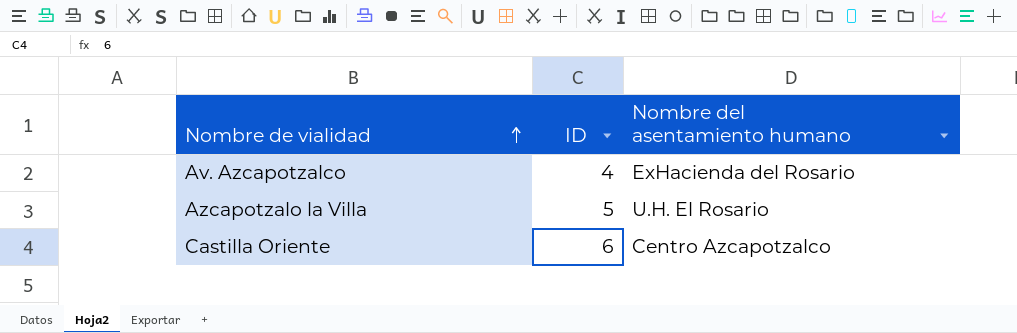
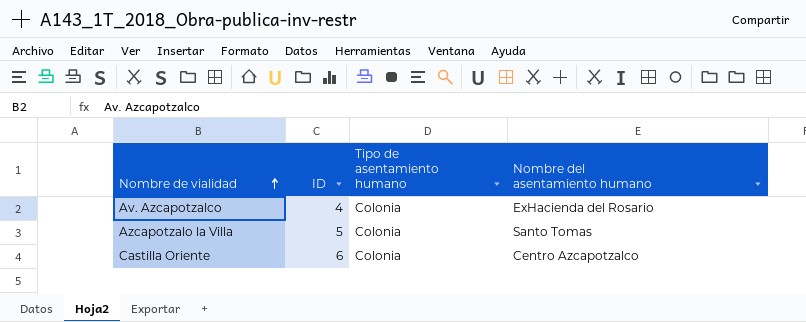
column Tipo de asentamiento humano | position: none -> 3
Azcapotzalo la Villa | Nombre del asentamiento humano: U.H. El Rosario -> Santo Tomas

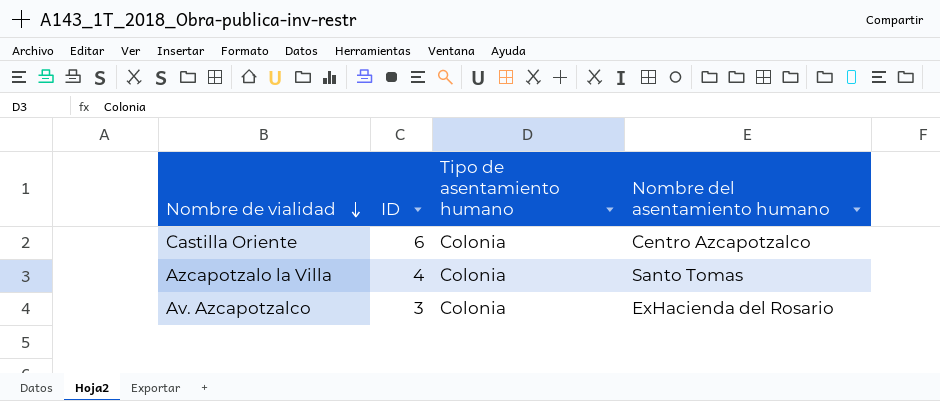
row order: Nombre de vialidad ascending -> Nombre de vialidad descending
Azcapotzalo la Villa | ID: 5 -> 4
Av. Azcapotzalco | ID: 4 -> 3

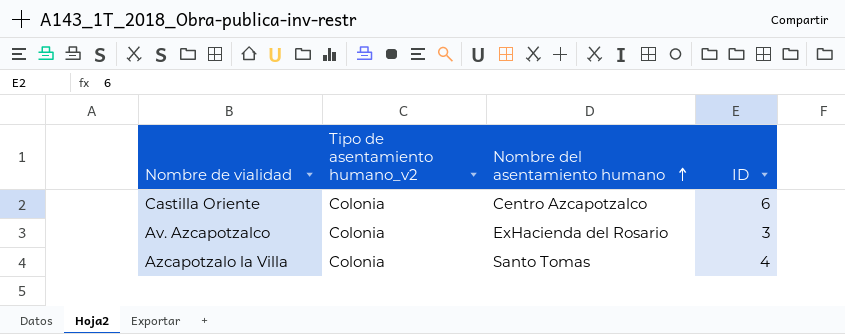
row order: Nombre de vialidad descending -> Nombre del asentamiento humano ascending
column name: Tipo de asentamiento humano -> Tipo de asentamiento humano_v2
column ID | position: 2 -> 4

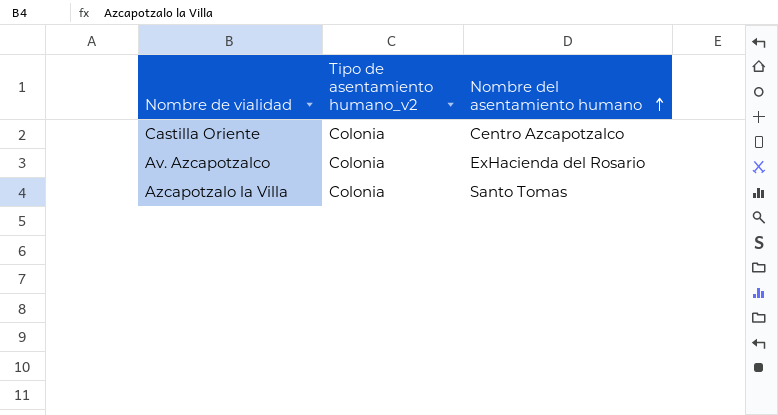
column ID | position: 4 -> none

